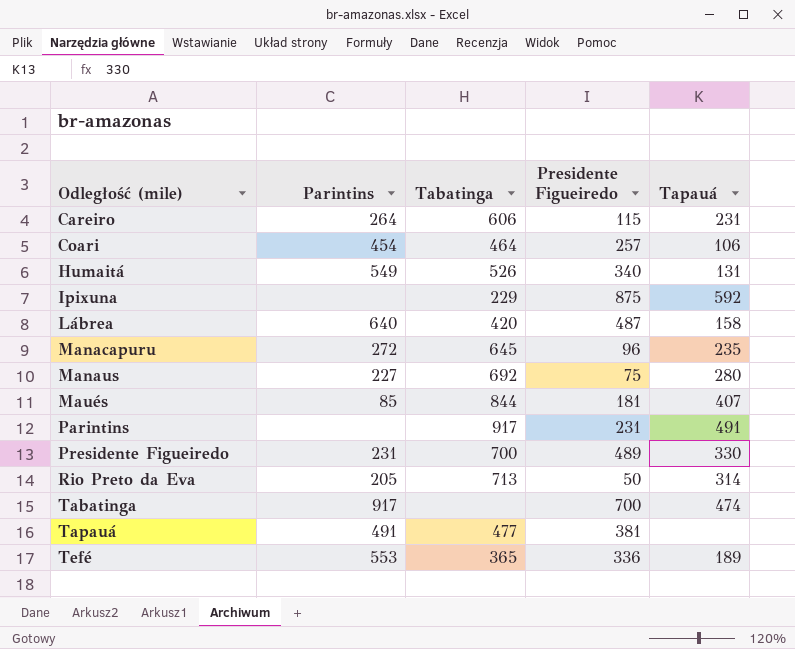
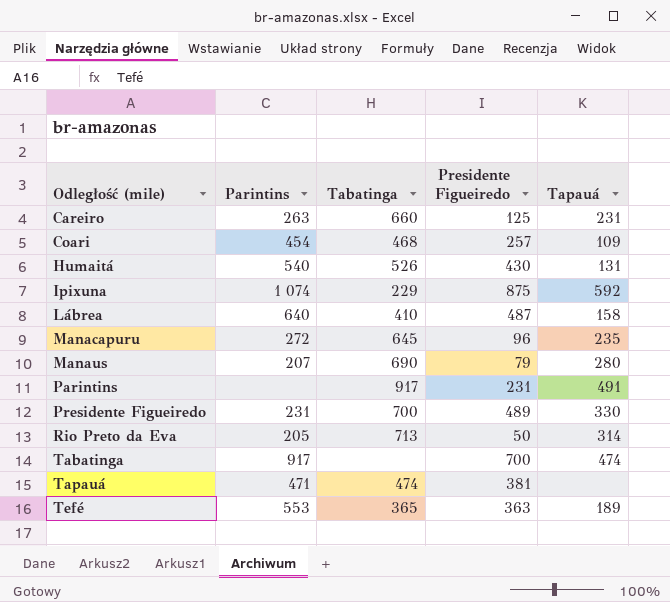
row Maués: 85 | 844 | 181 | 407 -> none
Careiro | Parintins: 264 -> 263
Careiro | Tabatinga: 606 -> 660
Careiro | Presidente Figueiredo: 115 -> 125
Coari | Tabatinga: 464 -> 468
Coari | Tapauá: 106 -> 109
Humaitá | Parintins: 549 -> 540
Humaitá | Presidente Figueiredo: 340 -> 430
Ipixuna | Parintins: none -> 1 074
Lábrea | Tabatinga: 420 -> 410
Manaus | Parintins: 227 -> 207
Manaus | Tabatinga: 692 -> 690
Manaus | Presidente Figueiredo: 75 -> 79
Tapauá | Parintins: 491 -> 471
Tapauá | Tabatinga: 477 -> 474
Tefé | Presidente Figueiredo: 336 -> 363

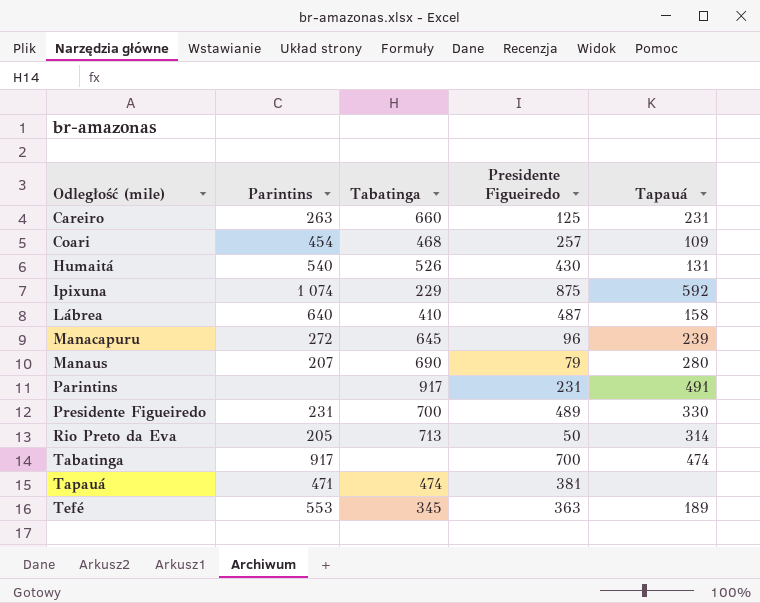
Manacapuru | Tapauá: 235 -> 239
Tefé | Tabatinga: 365 -> 345

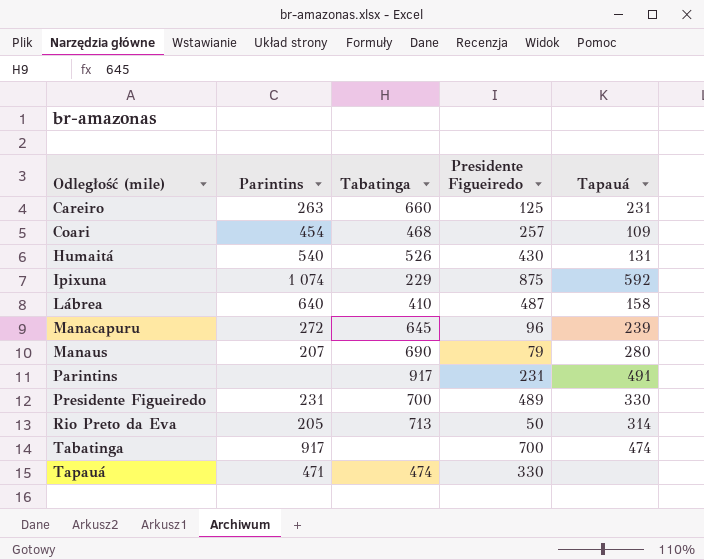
row Tefé: 553 | 345 | 363 | 189 -> none
Tapauá | Presidente Figueiredo: 381 -> 330

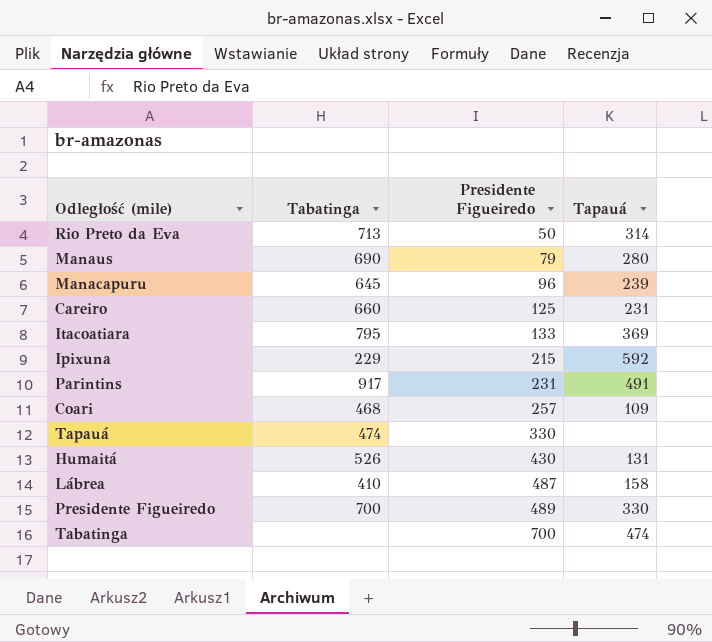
row order: Odległość (mile) ascending -> Presidente Figueiredo ascending
column Parintins | position: 2 -> none
row Itacoatiara: none -> 795 | 133 | 369
Ipixuna | Presidente Figueiredo: 875 -> 215

